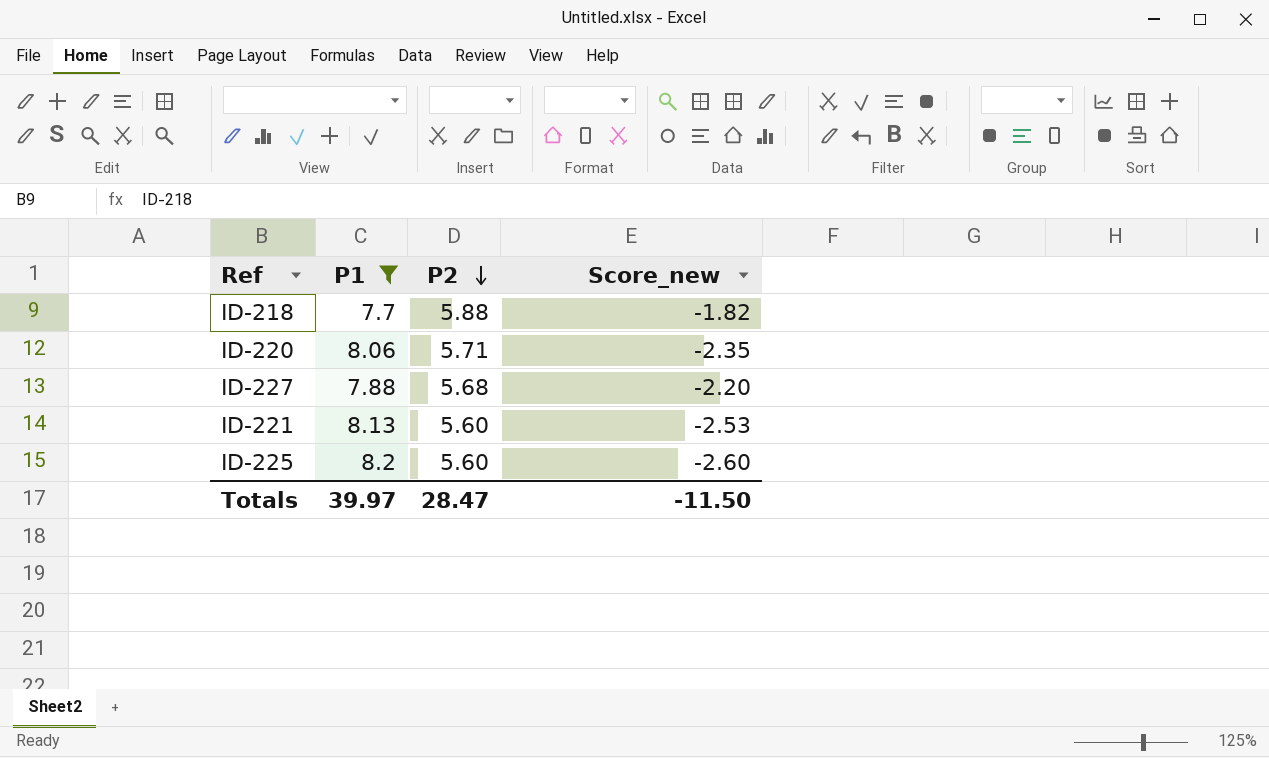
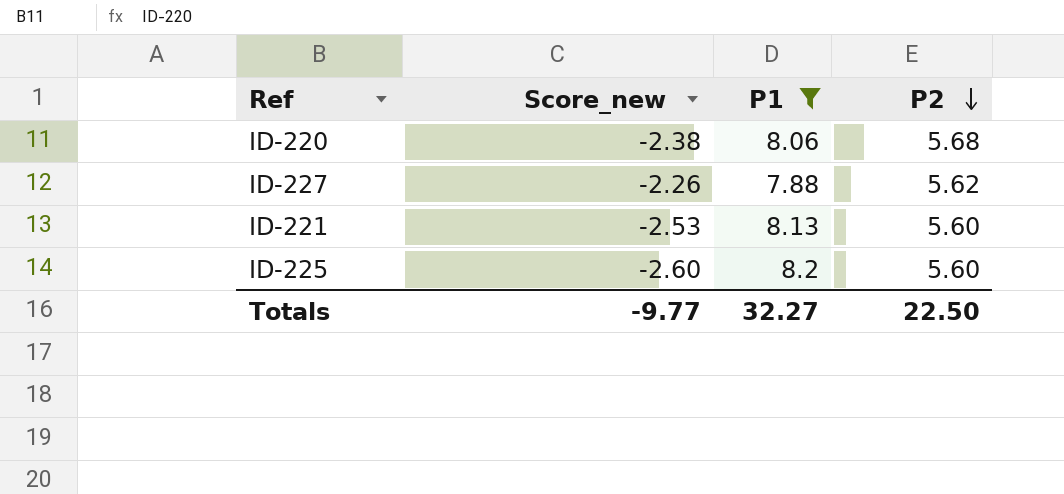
column Score_new | position: 4 -> 2
row ID-218: 7.7 | 5.88 | -1.82 -> none
ID-220 | Score_new: -2.35 -> -2.38
ID-220 | P2: 5.71 -> 5.68
ID-227 | Score_new: -2.20 -> -2.26
ID-227 | P2: 5.68 -> 5.62
Totals | Score_new: -11.50 -> -9.77
Totals | P1: 39.97 -> 32.27
Totals | P2: 28.47 -> 22.50

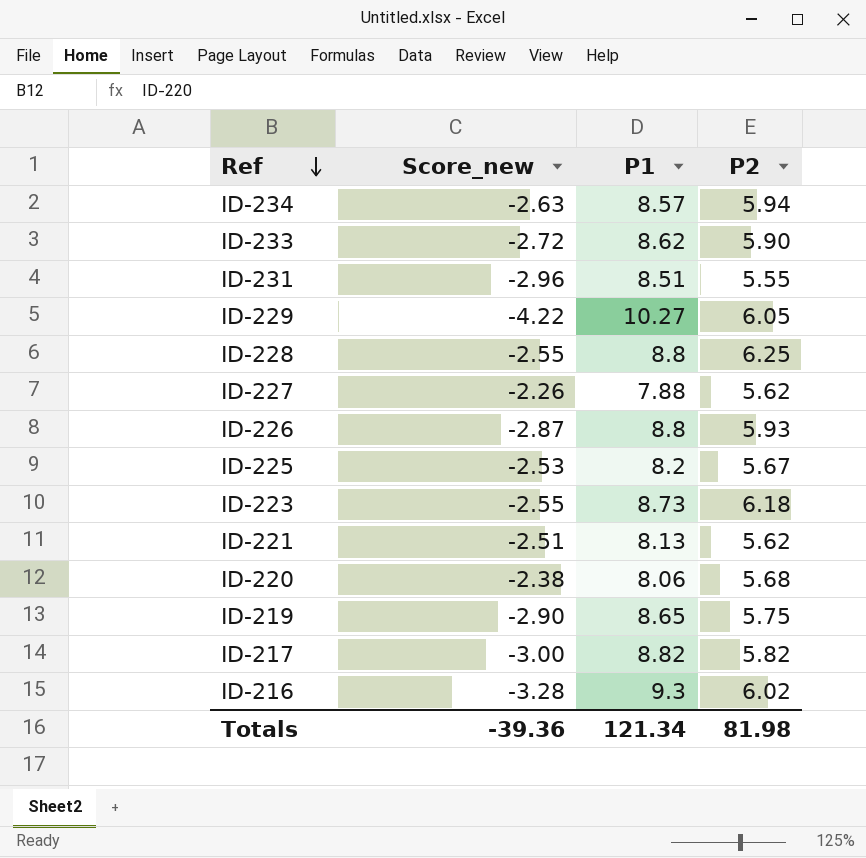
filter: P1 <= 8.2 -> none
row order: P2 descending -> Ref descending
ID-225 | Score_new: -2.60 -> -2.53
ID-225 | P2: 5.60 -> 5.67
ID-221 | Score_new: -2.53 -> -2.51
ID-221 | P2: 5.60 -> 5.62
Totals | Score_new: -9.77 -> -39.36
Totals | P1: 32.27 -> 121.34
Totals | P2: 22.50 -> 81.98

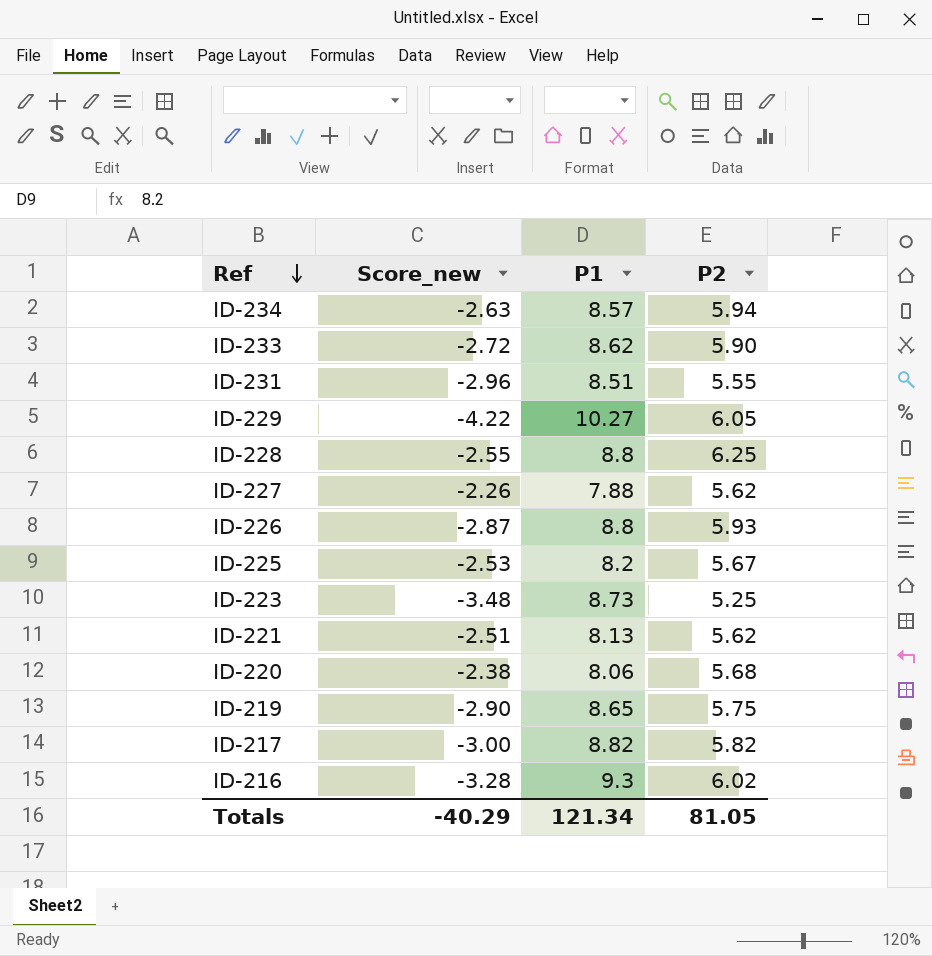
ID-223 | Score_new: -2.55 -> -3.48
ID-223 | P2: 6.18 -> 5.25
Totals | Score_new: -39.36 -> -40.29
Totals | P2: 81.98 -> 81.05

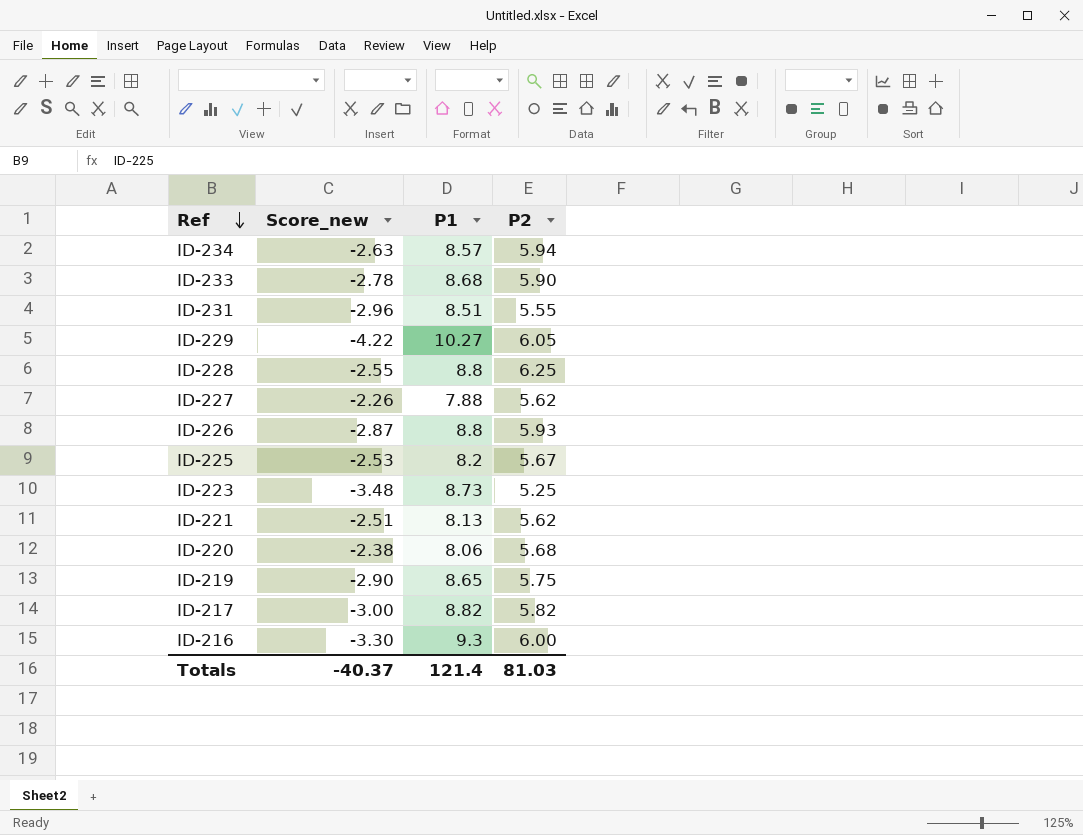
ID-233 | Score_new: -2.72 -> -2.78
ID-233 | P1: 8.62 -> 8.68
ID-216 | Score_new: -3.28 -> -3.30
ID-216 | P2: 6.02 -> 6.00
Totals | Score_new: -40.29 -> -40.37
Totals | P1: 121.34 -> 121.4
Totals | P2: 81.05 -> 81.03

